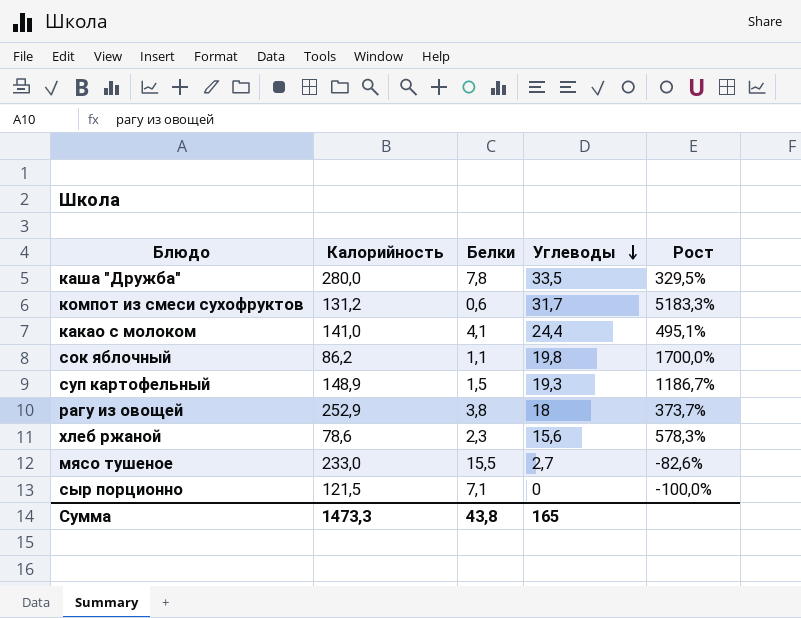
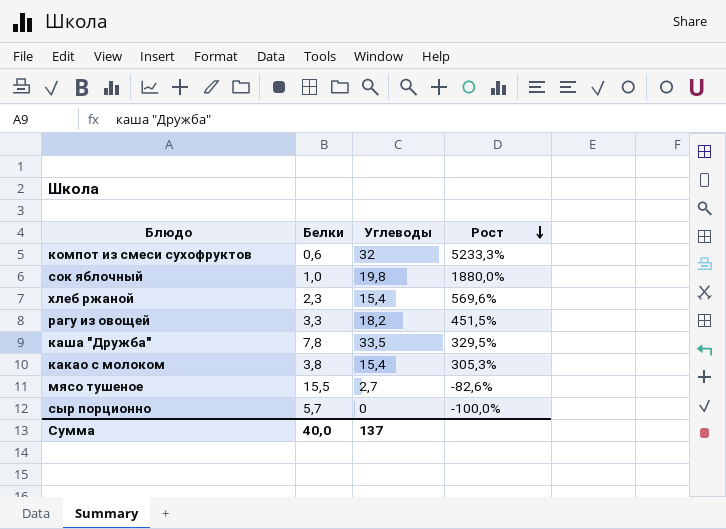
row order: Углеводы descending -> Рост descending
column Калорийность | position: 2 -> none
row суп картофельный: 148,9 | 1,5 | 19,3 | 1186,7% -> none
компот из смеси сухофруктов | Углеводы: 31,7 -> 32
компот из смеси сухофруктов | Рост: 5183,3% -> 5233,3%
сок яблочный | Белки: 1,1 -> 1,0
сок яблочный | Рост: 1700,0% -> 1880,0%
хлеб ржаной | Углеводы: 15,6 -> 15,4
хлеб ржаной | Рост: 578,3% -> 569,6%
рагу из овощей | Белки: 3,8 -> 3,3
рагу из овощей | Углеводы: 18 -> 18,2
рагу из овощей | Рост: 373,7% -> 451,5%
какао с молоком | Белки: 4,1 -> 3,8
какао с молоком | Углеводы: 24,4 -> 15,4
какао с молоком | Рост: 495,1% -> 305,3%
сыр порционно | Белки: 7,1 -> 5,7
Сумма | Белки: 43,8 -> 40,0
Сумма | Углеводы: 165 -> 137

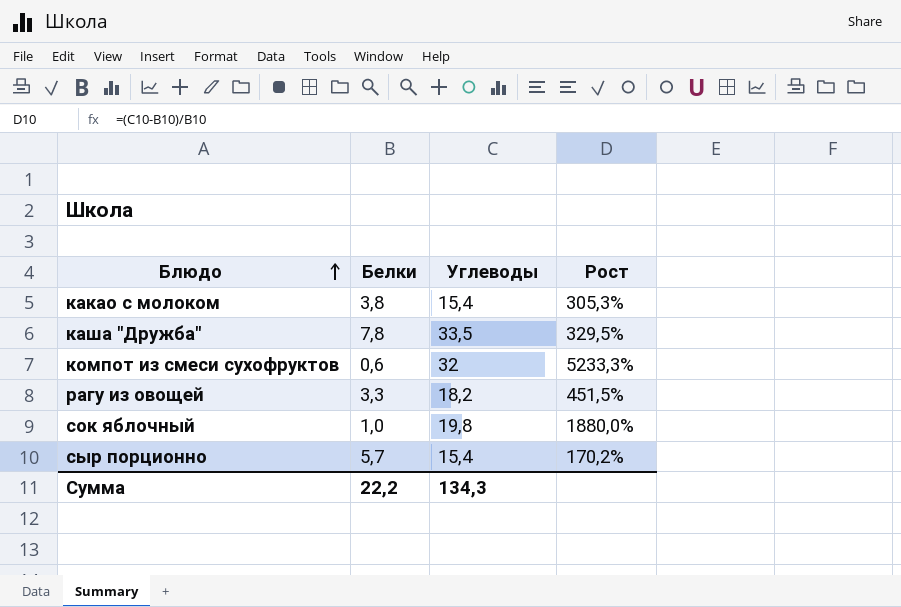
row order: Рост descending -> Блюдо ascending
row хлеб ржаной: 2,3 | 15,4 | 569,6% -> none
row мясо тушеное: 15,5 | 2,7 | -82,6% -> none
сыр порционно | Углеводы: 0 -> 15,4
сыр порционно | Рост: -100,0% -> 170,2%
Сумма | Белки: 40,0 -> 22,2
Сумма | Углеводы: 137 -> 134,3

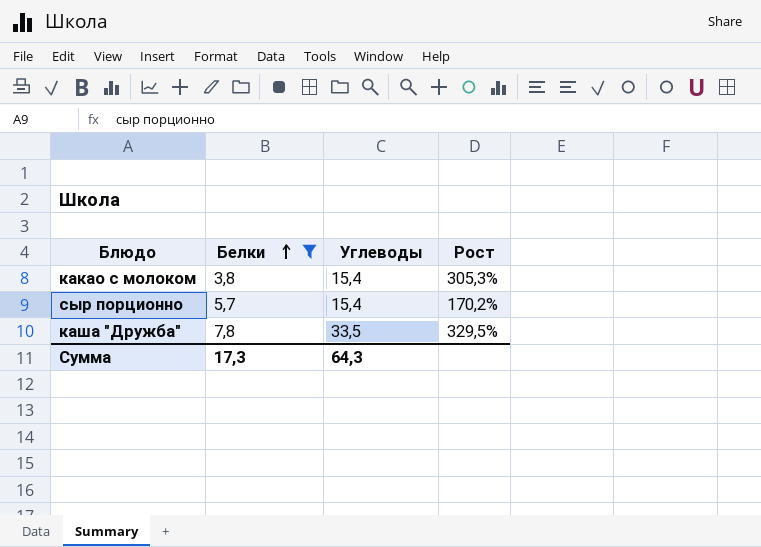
filter: none -> Белки >= 3,8
row order: Блюдо ascending -> Белки ascending
Сумма | Белки: 22,2 -> 17,3
Сумма | Углеводы: 134,3 -> 64,3

